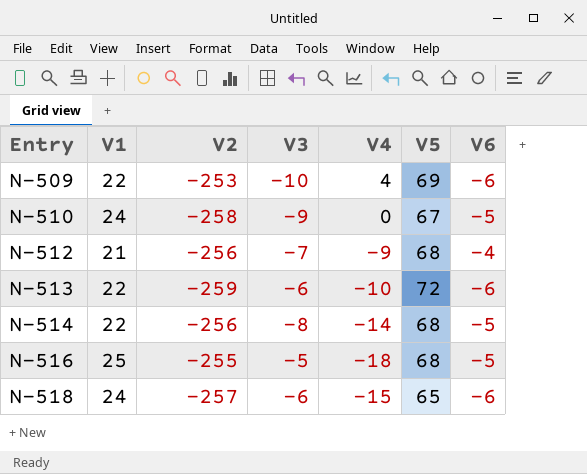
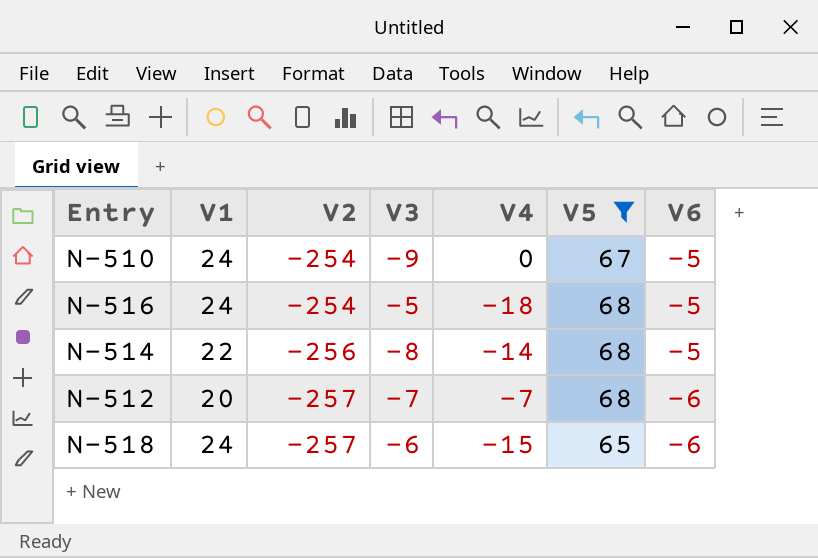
filter: none -> V5 <= 68
row order: Entry ascending -> V2 descending
N-510 | V2: -258 -> -254
N-516 | V1: 25 -> 24
N-516 | V2: -255 -> -254
N-512 | V1: 21 -> 20
N-512 | V2: -256 -> -257
N-512 | V4: -9 -> -7
N-512 | V6: -4 -> -6

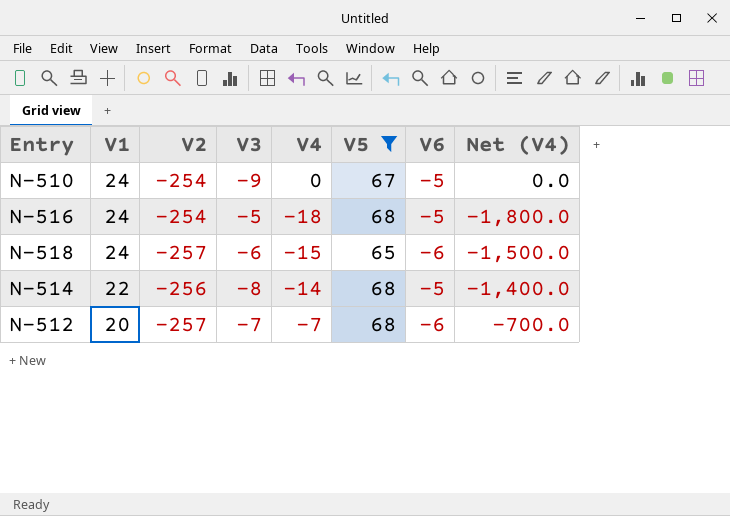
row order: V2 descending -> V1 descending
column Net (V4) | formula: none -> [V4] * 100

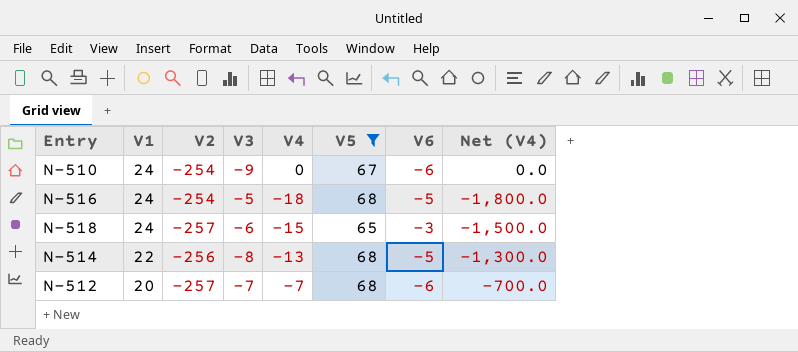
N-510 | V6: -5 -> -6
N-518 | V6: -6 -> -3
N-514 | V4: -14 -> -13
N-514 | Net (V4): -1,400.0 -> -1,300.0

